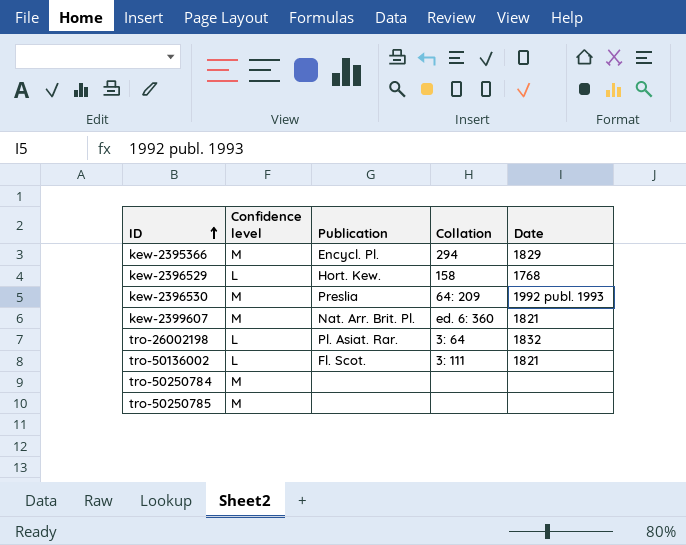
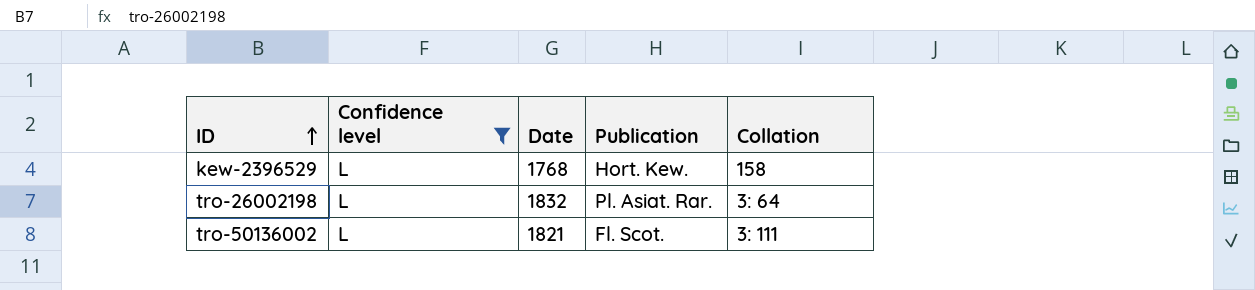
filter: none -> Confidence level = L
column Date | position: 5 -> 3

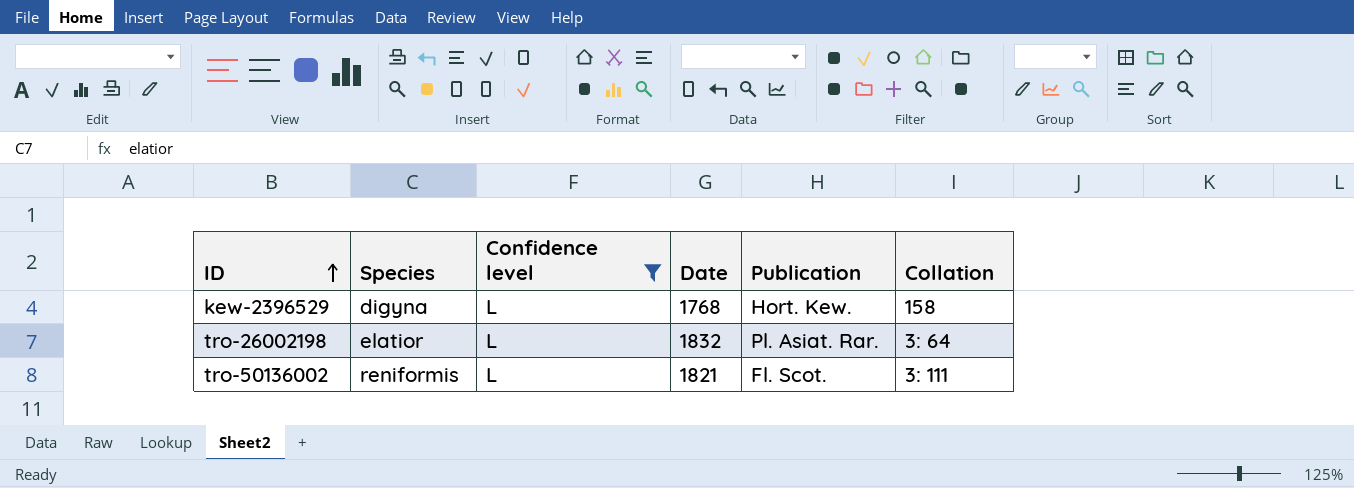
column Species | position: none -> 2

